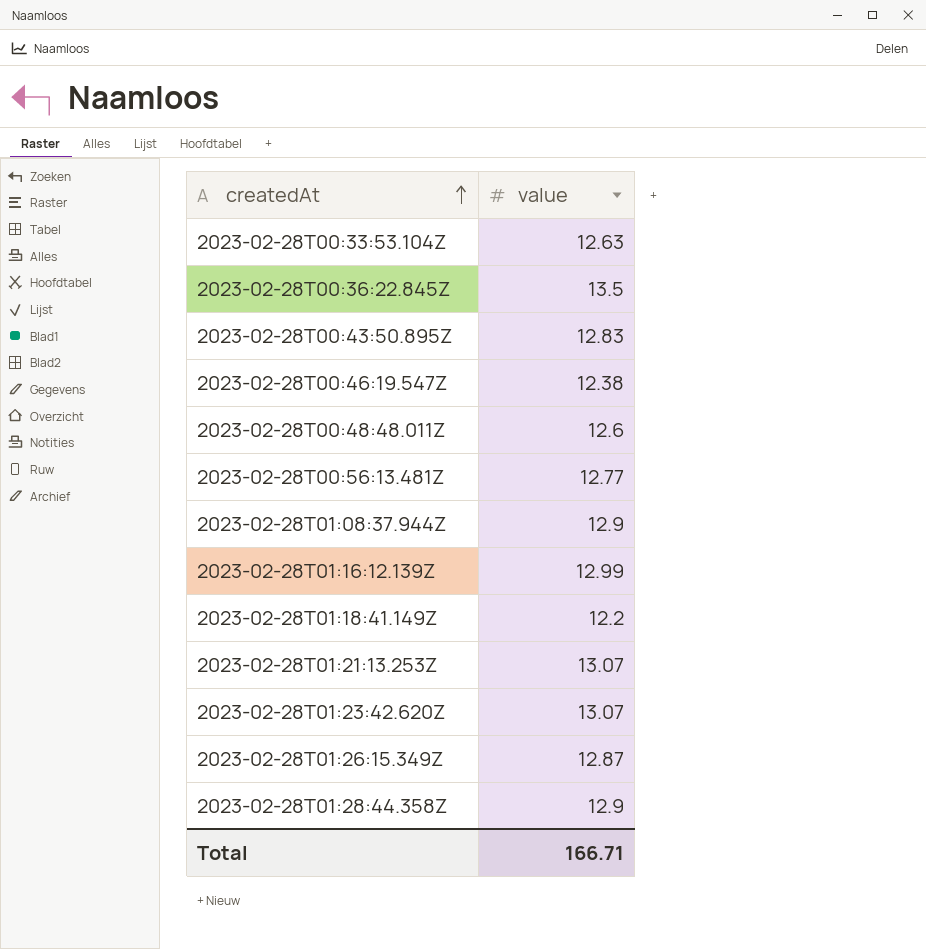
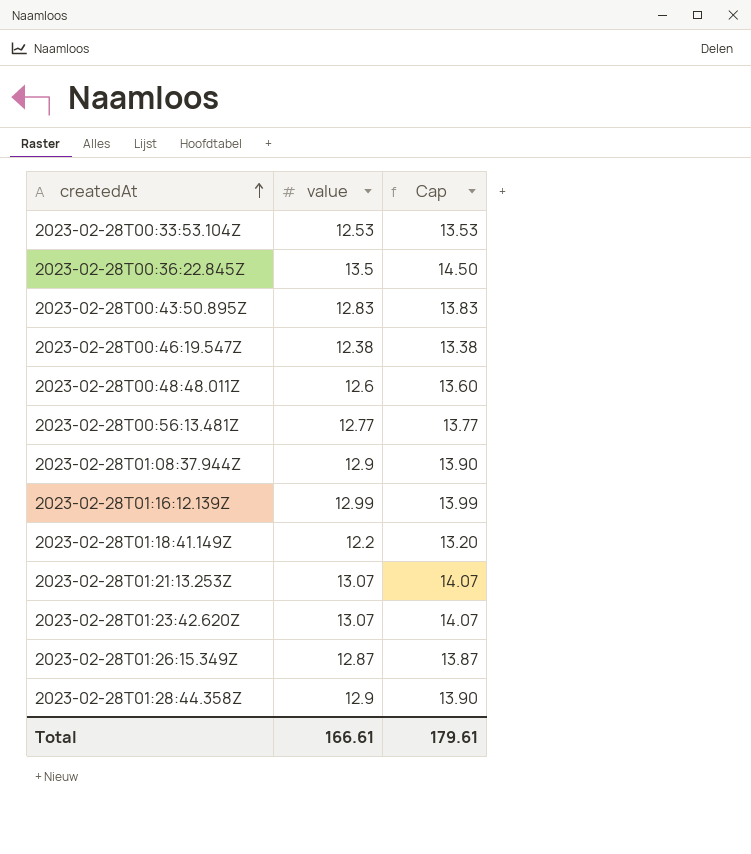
column Cap | formula: none -> [value] + 1
2023-02-28T00:33:53.104Z | value: 12.63 -> 12.53
Total | value: 166.71 -> 166.61

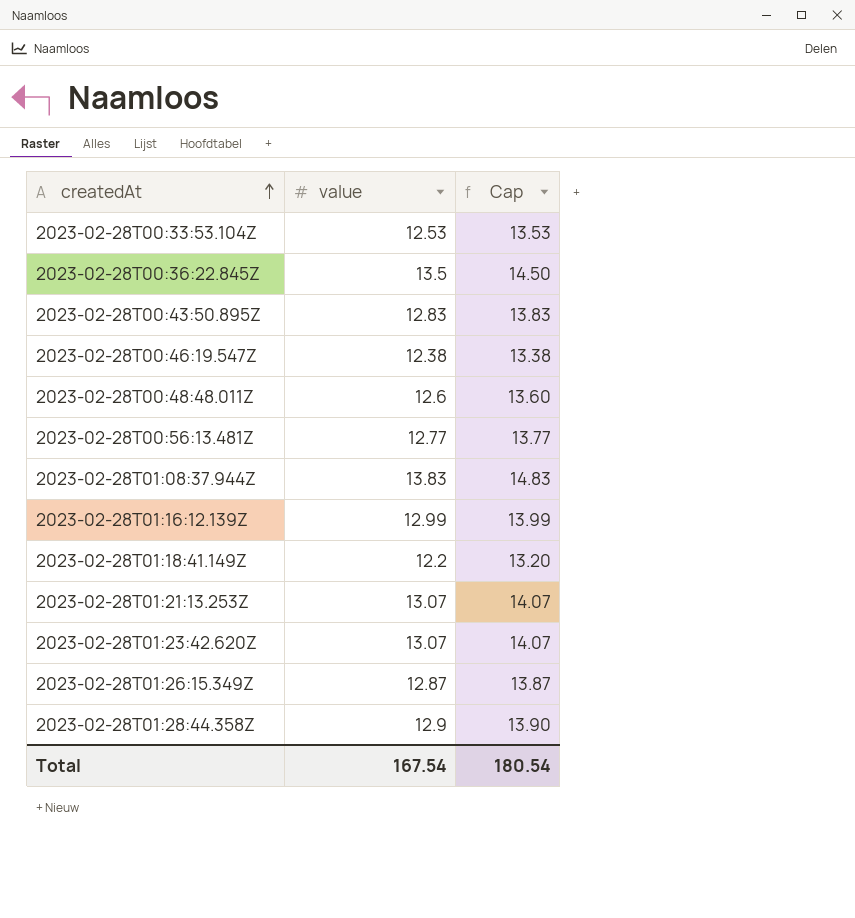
2023-02-28T01:08:37.944Z | value: 12.9 -> 13.83
2023-02-28T01:08:37.944Z | Cap: 13.90 -> 14.83
Total | value: 166.61 -> 167.54
Total | Cap: 179.61 -> 180.54

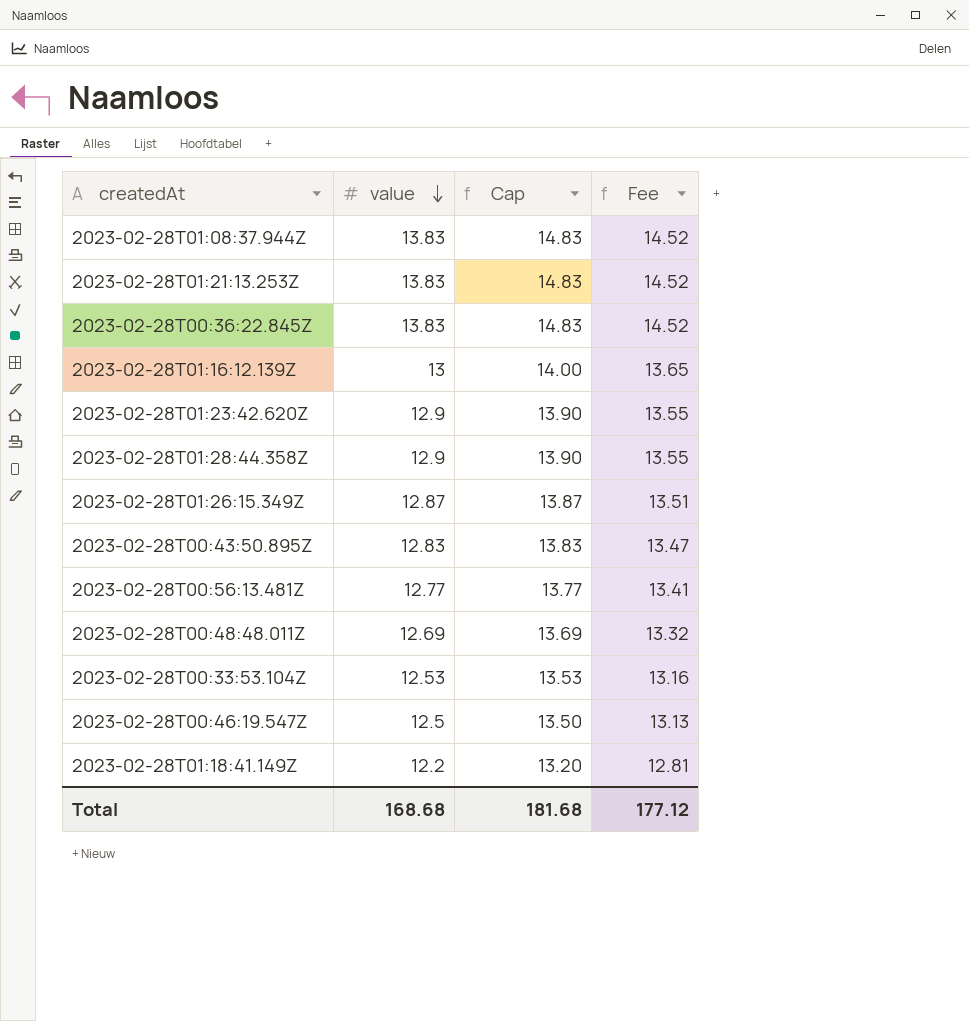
row order: createdAt ascending -> value descending
column Fee | formula: none -> [value] * 1.05
2023-02-28T01:21:13.253Z | value: 13.07 -> 13.83
2023-02-28T01:21:13.253Z | Cap: 14.07 -> 14.83
2023-02-28T00:36:22.845Z | value: 13.5 -> 13.83
2023-02-28T00:36:22.845Z | Cap: 14.50 -> 14.83
2023-02-28T01:16:12.139Z | value: 12.99 -> 13
2023-02-28T01:16:12.139Z | Cap: 13.99 -> 14.00
2023-02-28T01:23:42.620Z | value: 13.07 -> 12.9
2023-02-28T01:23:42.620Z | Cap: 14.07 -> 13.90
2023-02-28T00:48:48.011Z | value: 12.6 -> 12.69
2023-02-28T00:48:48.011Z | Cap: 13.60 -> 13.69
2023-02-28T00:46:19.547Z | value: 12.38 -> 12.5
2023-02-28T00:46:19.547Z | Cap: 13.38 -> 13.50
Total | value: 167.54 -> 168.68
Total | Cap: 180.54 -> 181.68

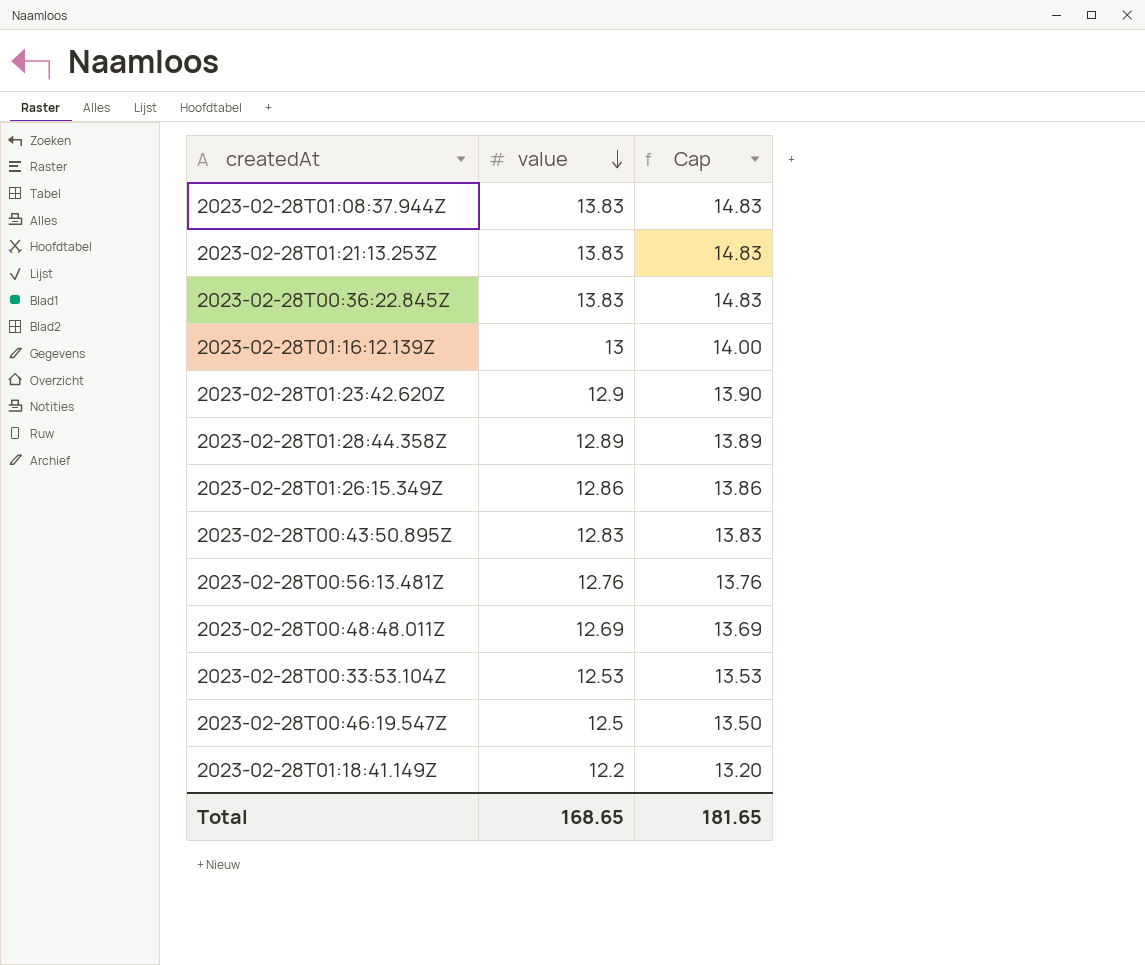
column Fee | formula: [value] * 1.05 -> none
2023-02-28T01:28:44.358Z | value: 12.9 -> 12.89
2023-02-28T01:28:44.358Z | Cap: 13.90 -> 13.89
2023-02-28T01:26:15.349Z | value: 12.87 -> 12.86
2023-02-28T01:26:15.349Z | Cap: 13.87 -> 13.86
2023-02-28T00:56:13.481Z | value: 12.77 -> 12.76
2023-02-28T00:56:13.481Z | Cap: 13.77 -> 13.76
Total | value: 168.68 -> 168.65
Total | Cap: 181.68 -> 181.65

